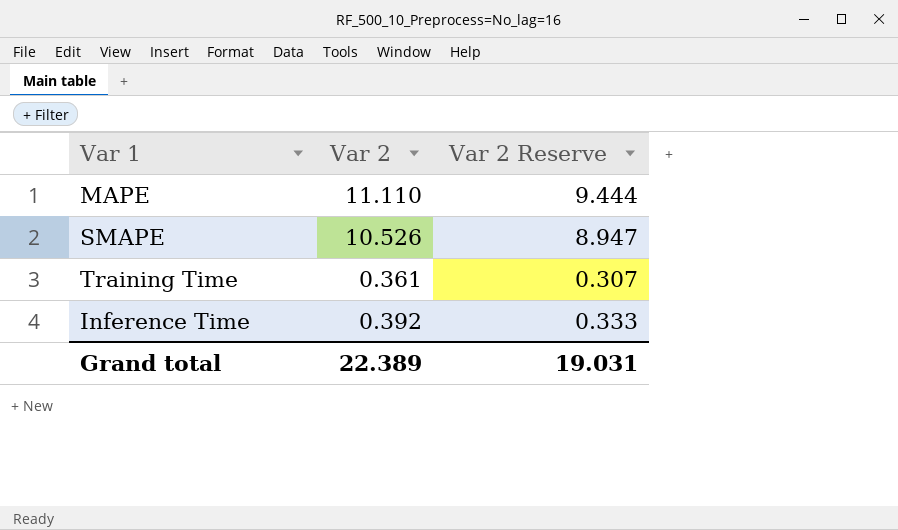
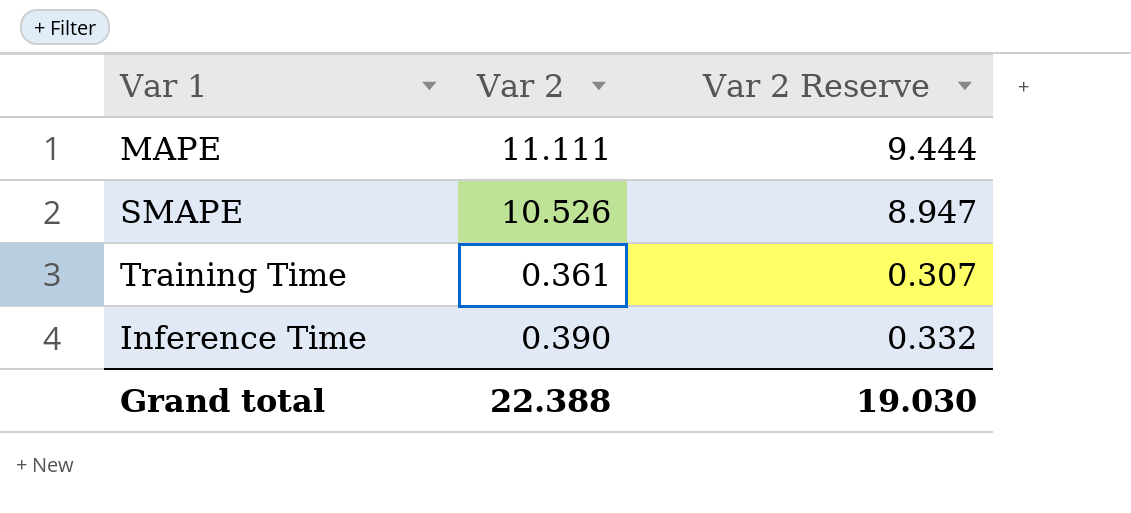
MAPE | Var 2: 11.110 -> 11.111
Inference Time | Var 2: 0.392 -> 0.390
Inference Time | Var 2 Reserve: 0.333 -> 0.332
Grand total | Var 2: 22.389 -> 22.388
Grand total | Var 2 Reserve: 19.031 -> 19.030

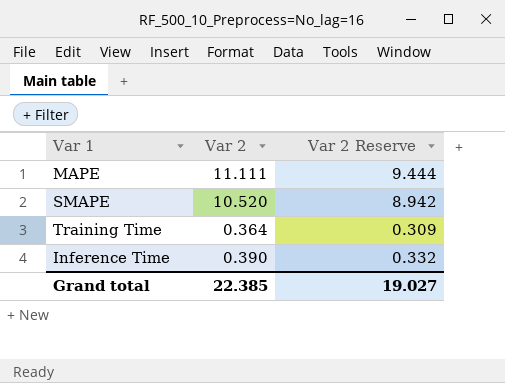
SMAPE | Var 2: 10.526 -> 10.520
SMAPE | Var 2 Reserve: 8.947 -> 8.942
Training Time | Var 2: 0.361 -> 0.364
Training Time | Var 2 Reserve: 0.307 -> 0.309
Grand total | Var 2: 22.388 -> 22.385
Grand total | Var 2 Reserve: 19.030 -> 19.027

